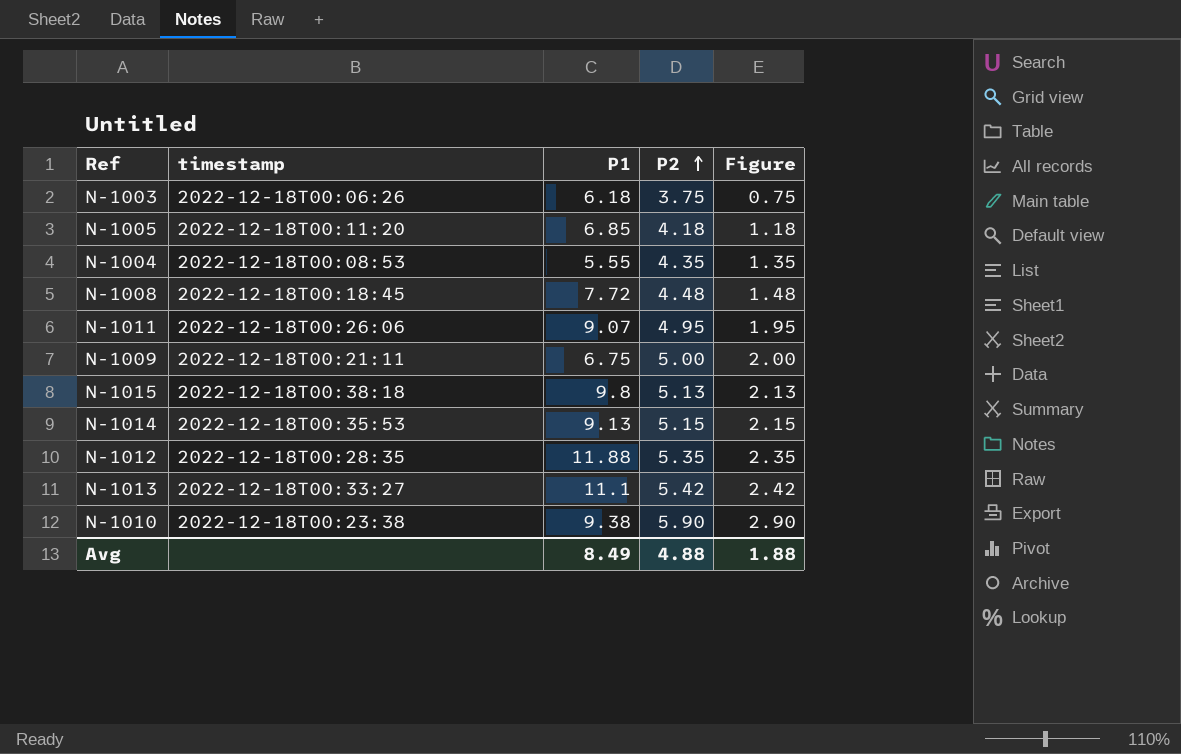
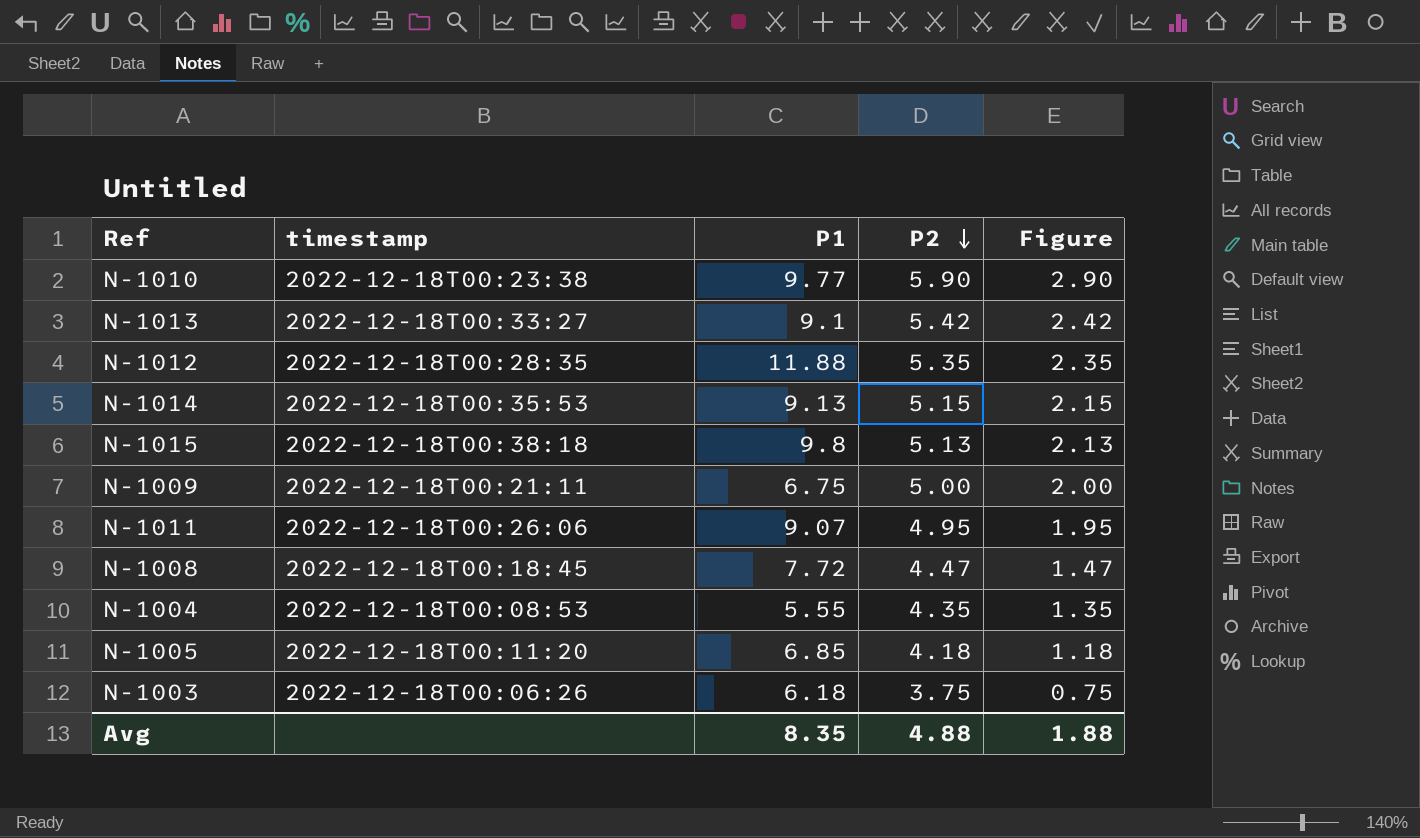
row order: P2 ascending -> P2 descending
N-1010 | P1: 9.38 -> 9.77
N-1013 | P1: 11.1 -> 9.1
N-1008 | P2: 4.48 -> 4.47
N-1008 | Figure: 1.48 -> 1.47
Avg | P1: 8.49 -> 8.35

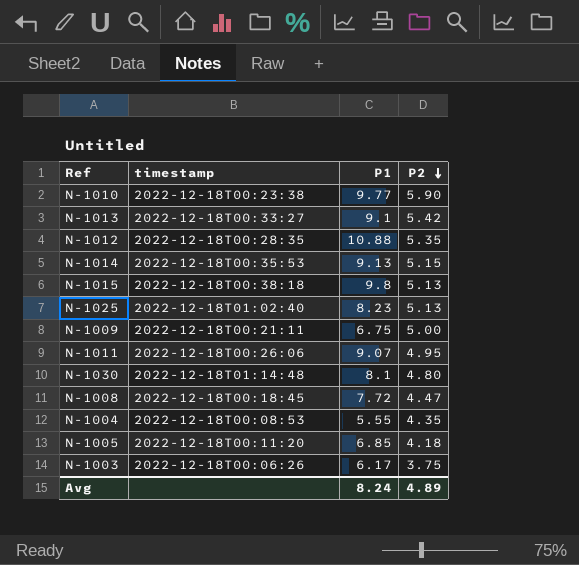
column Figure | formula: [P2] - 3 -> none
N-1012 | P1: 11.88 -> 10.88
row N-1025: none -> 2022-12-18T01:02:40 | 8.23 | 5.13
row N-1030: none -> 2022-12-18T01:14:48 | 8.1 | 4.80
N-1003 | P1: 6.18 -> 6.17
Avg | P1: 8.35 -> 8.24
Avg | P2: 4.88 -> 4.89

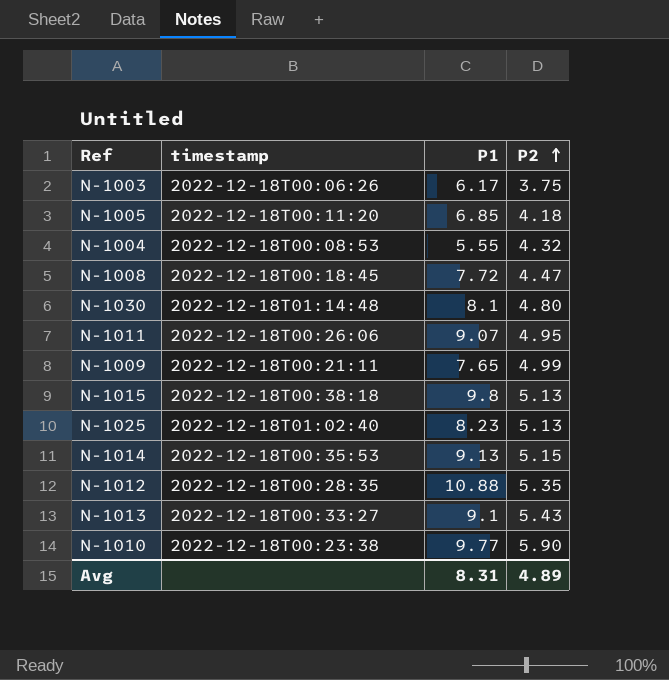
row order: P2 descending -> P2 ascending
N-1004 | P2: 4.35 -> 4.32
N-1009 | P1: 6.75 -> 7.65
N-1009 | P2: 5.00 -> 4.99
N-1013 | P2: 5.42 -> 5.43
Avg | P1: 8.24 -> 8.31

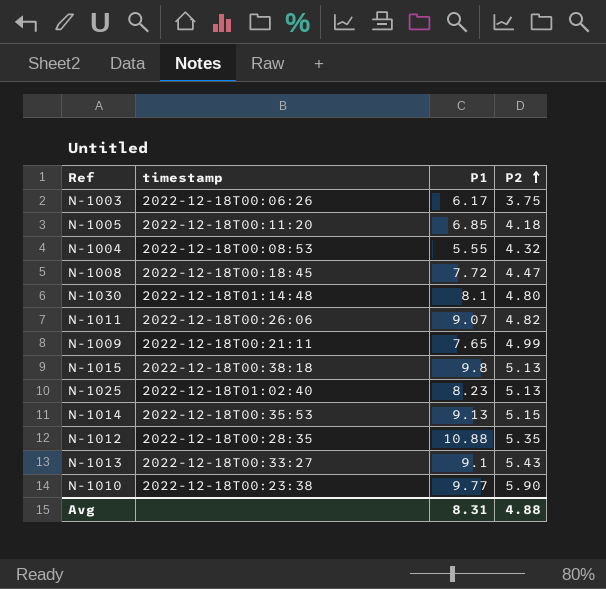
N-1011 | P2: 4.95 -> 4.82
Avg | P2: 4.89 -> 4.88

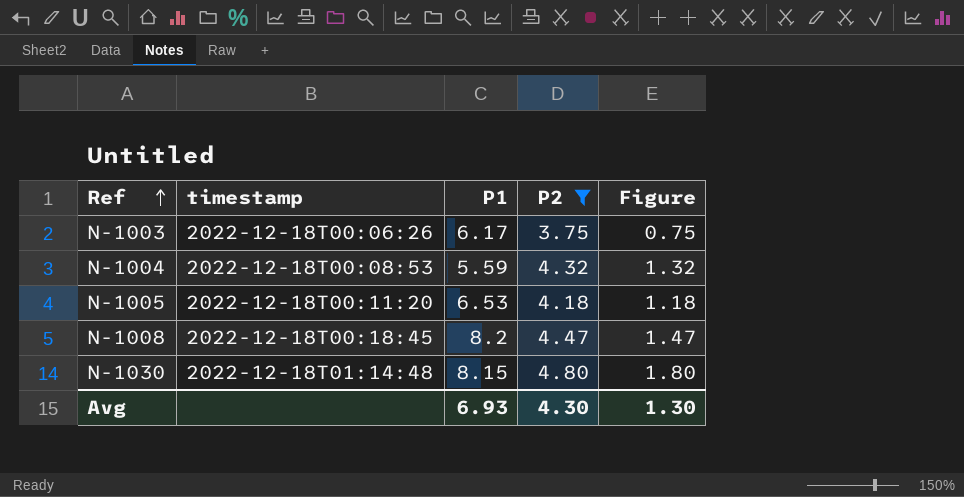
filter: none -> P2 <= 4.80
row order: P2 ascending -> Ref ascending
column Figure | formula: none -> [P2] - 3
N-1004 | P1: 5.55 -> 5.59
N-1005 | P1: 6.85 -> 6.53
N-1008 | P1: 7.72 -> 8.2
N-1030 | P1: 8.1 -> 8.15
Avg | P1: 8.31 -> 6.93
Avg | P2: 4.88 -> 4.30

